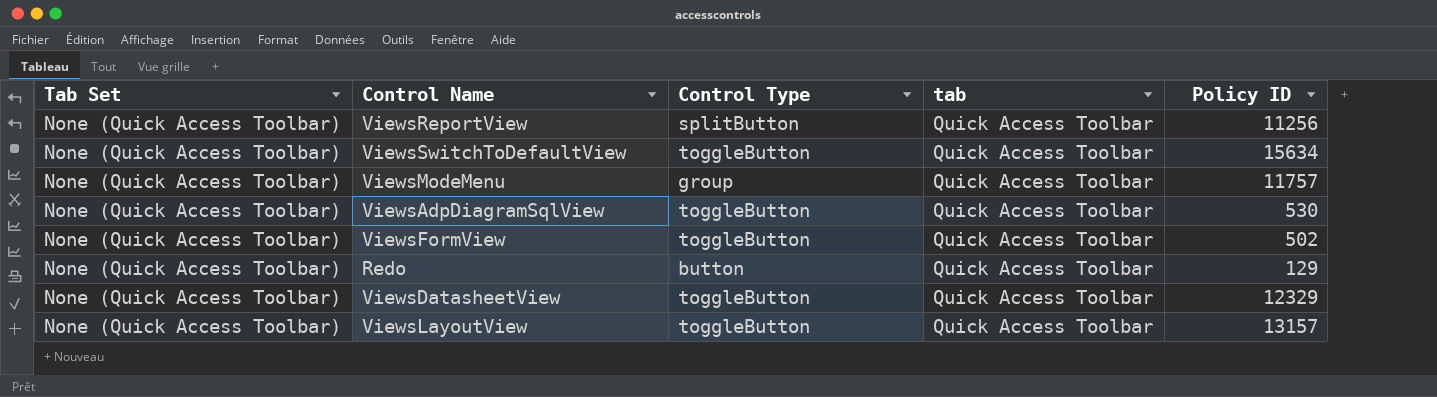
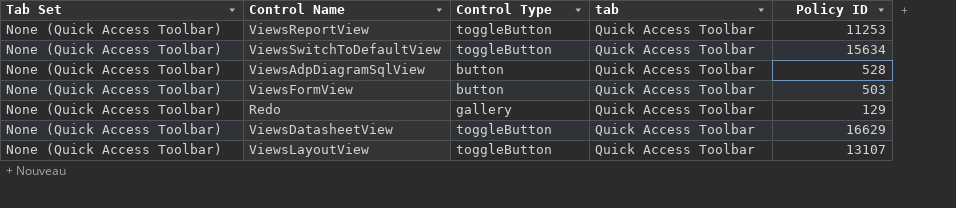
row ViewsModeMenu: None (Quick Access Toolbar) | group | Quick Access Toolbar | 11757 -> none
ViewsReportView | Control Type: splitButton -> toggleButton
ViewsReportView | Policy ID: 11256 -> 11253
ViewsAdpDiagramSqlView | Control Type: toggleButton -> button
ViewsAdpDiagramSqlView | Policy ID: 530 -> 528
ViewsFormView | Control Type: toggleButton -> button
ViewsFormView | Policy ID: 502 -> 503
Redo | Control Type: button -> gallery
ViewsDatasheetView | Policy ID: 12329 -> 16629
ViewsLayoutView | Policy ID: 13157 -> 13107

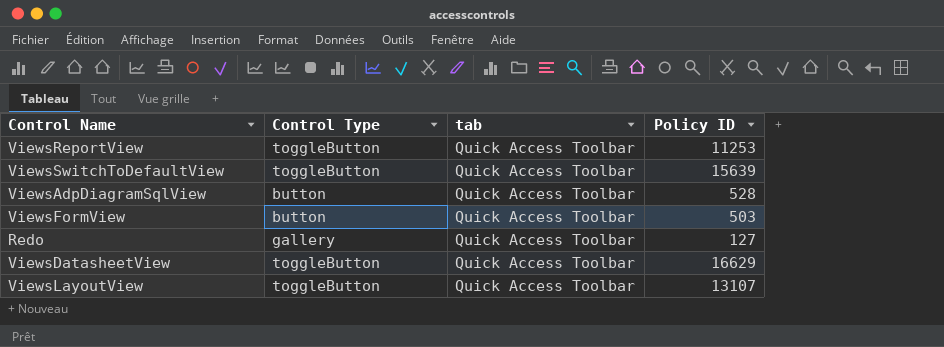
column Tab Set | position: 1 -> none
ViewsSwitchToDefaultView | Policy ID: 15634 -> 15639
Redo | Policy ID: 129 -> 127

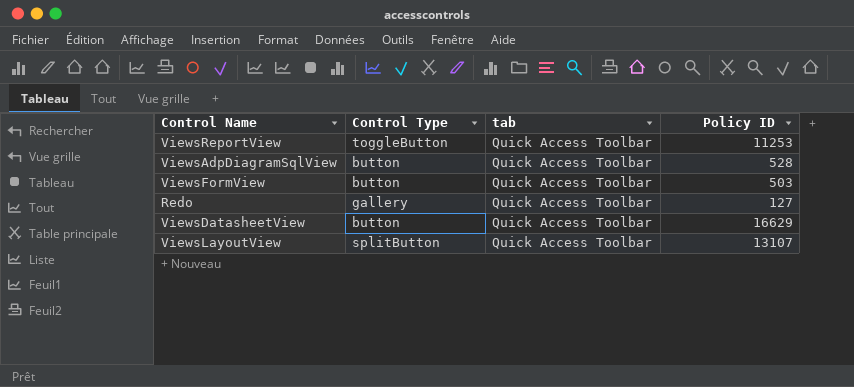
row ViewsSwitchToDefaultView: toggleButton | Quick Access Toolbar | 15639 -> none
ViewsDatasheetView | Control Type: toggleButton -> button
ViewsLayoutView | Control Type: toggleButton -> splitButton

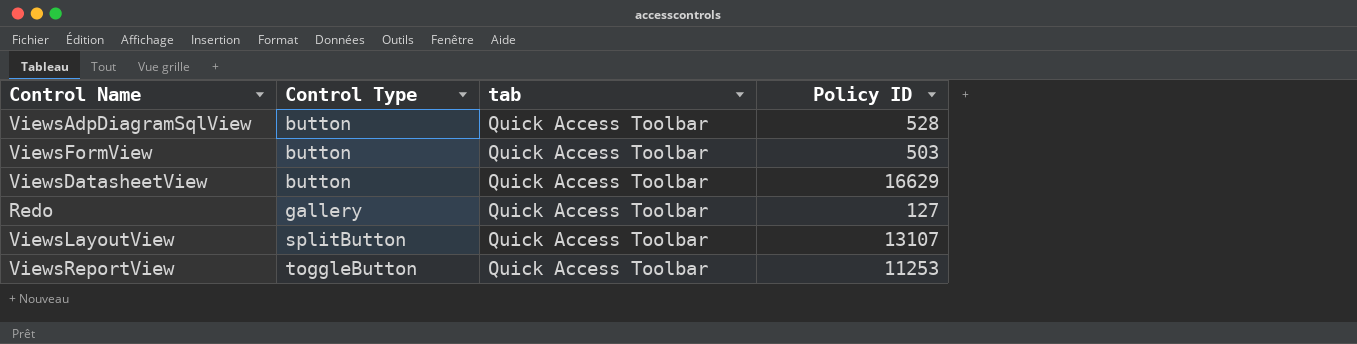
row order: none -> Control Type ascending

